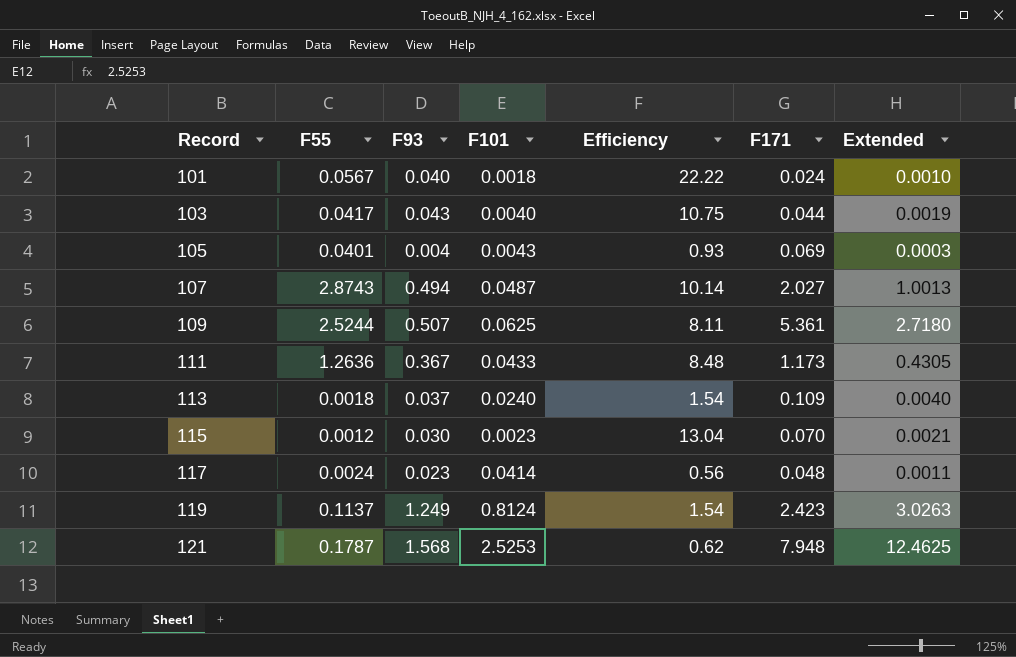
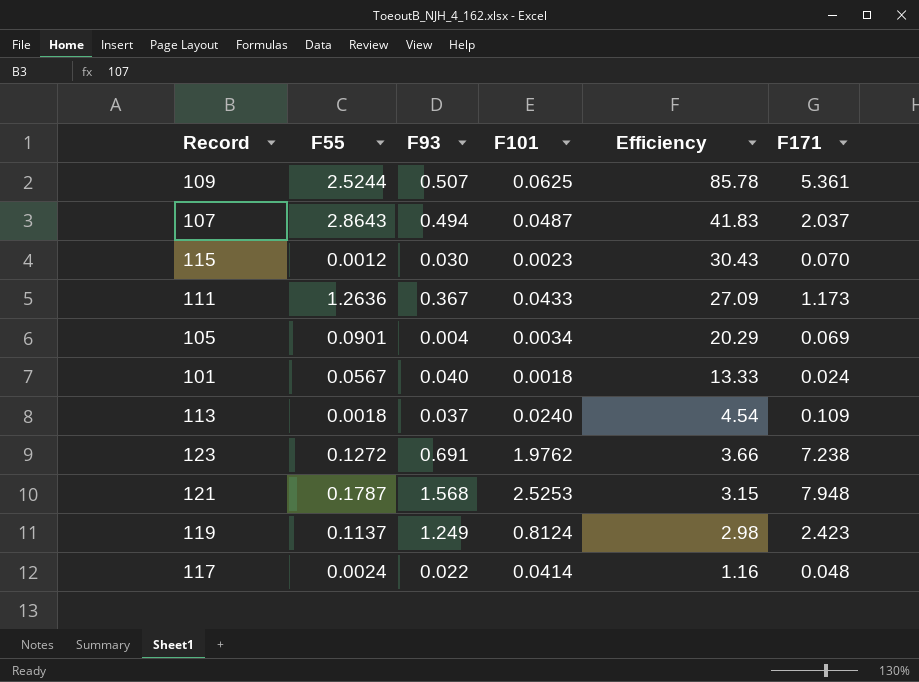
row order: Record ascending -> Efficiency descending
column Extended | formula: [F93] * [F171] -> none
column Efficiency | formula: [F93] / [F101] -> [F171] / [F101]
row 103: 0.0417 | 0.043 | 0.0040 | 10.75 | 0.044 | 0.0019 -> none
107 | F55: 2.8743 -> 2.8643
107 | F171: 2.027 -> 2.037
105 | F55: 0.0401 -> 0.0901
105 | F101: 0.0043 -> 0.0034
row 123: none -> 0.1272 | 0.691 | 1.9762 | 3.66 | 7.238
117 | F93: 0.023 -> 0.022

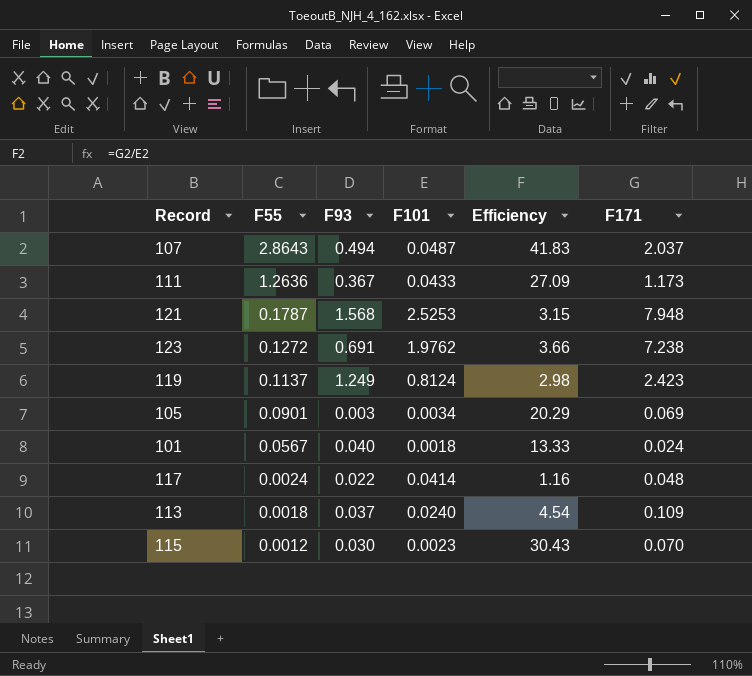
row order: Efficiency descending -> F55 descending
row 109: 2.5244 | 0.507 | 0.0625 | 85.78 | 5.361 -> none
105 | F93: 0.004 -> 0.003

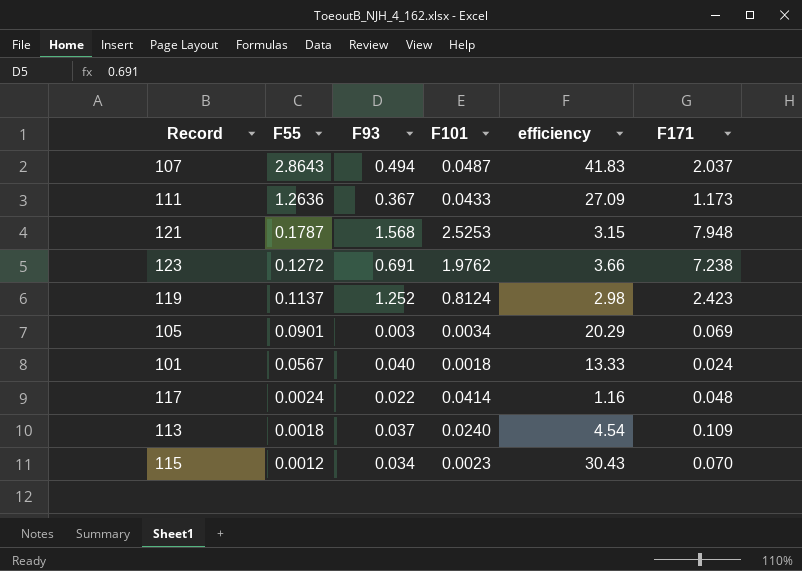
column name: Efficiency -> efficiency
119 | F93: 1.249 -> 1.252
115 | F93: 0.030 -> 0.034

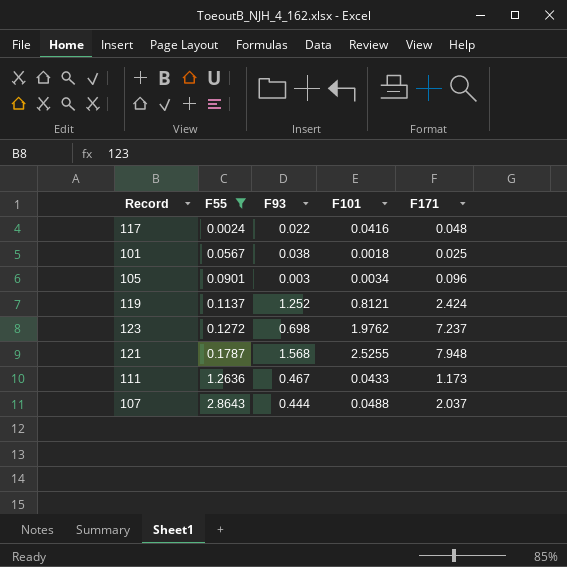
filter: none -> F55 >= 0.0024
row order: F55 descending -> F55 ascending
column efficiency | formula: [F171] / [F101] -> none
117 | F101: 0.0414 -> 0.0416
101 | F93: 0.040 -> 0.038
101 | F171: 0.024 -> 0.025
105 | F171: 0.069 -> 0.096
119 | F101: 0.8124 -> 0.8121
119 | F171: 2.423 -> 2.424
123 | F93: 0.691 -> 0.698
123 | F171: 7.238 -> 7.237
121 | F101: 2.5253 -> 2.5255
111 | F93: 0.367 -> 0.467
107 | F93: 0.494 -> 0.444
107 | F101: 0.0487 -> 0.0488

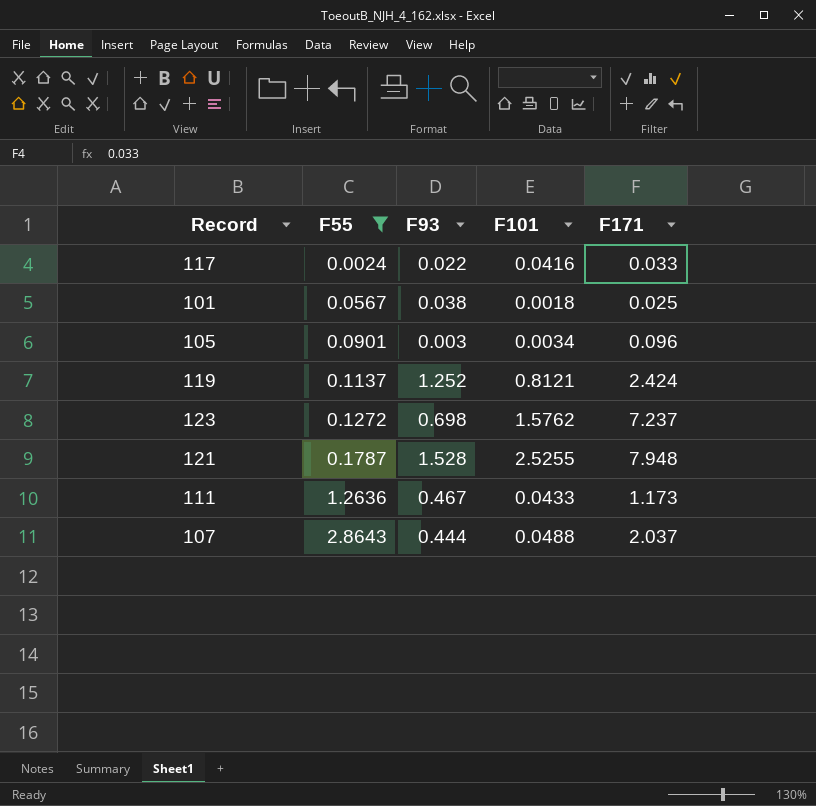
117 | F171: 0.048 -> 0.033
123 | F101: 1.9762 -> 1.5762
121 | F93: 1.568 -> 1.528

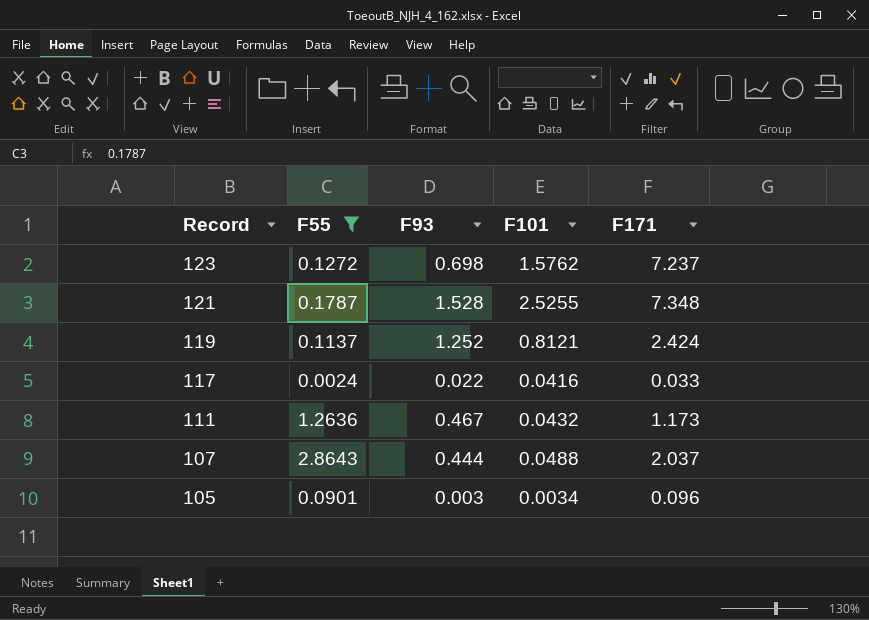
row order: F55 ascending -> Record descending
row 101: 0.0567 | 0.038 | 0.0018 | 0.025 -> none
121 | F171: 7.948 -> 7.348
111 | F101: 0.0433 -> 0.0432

